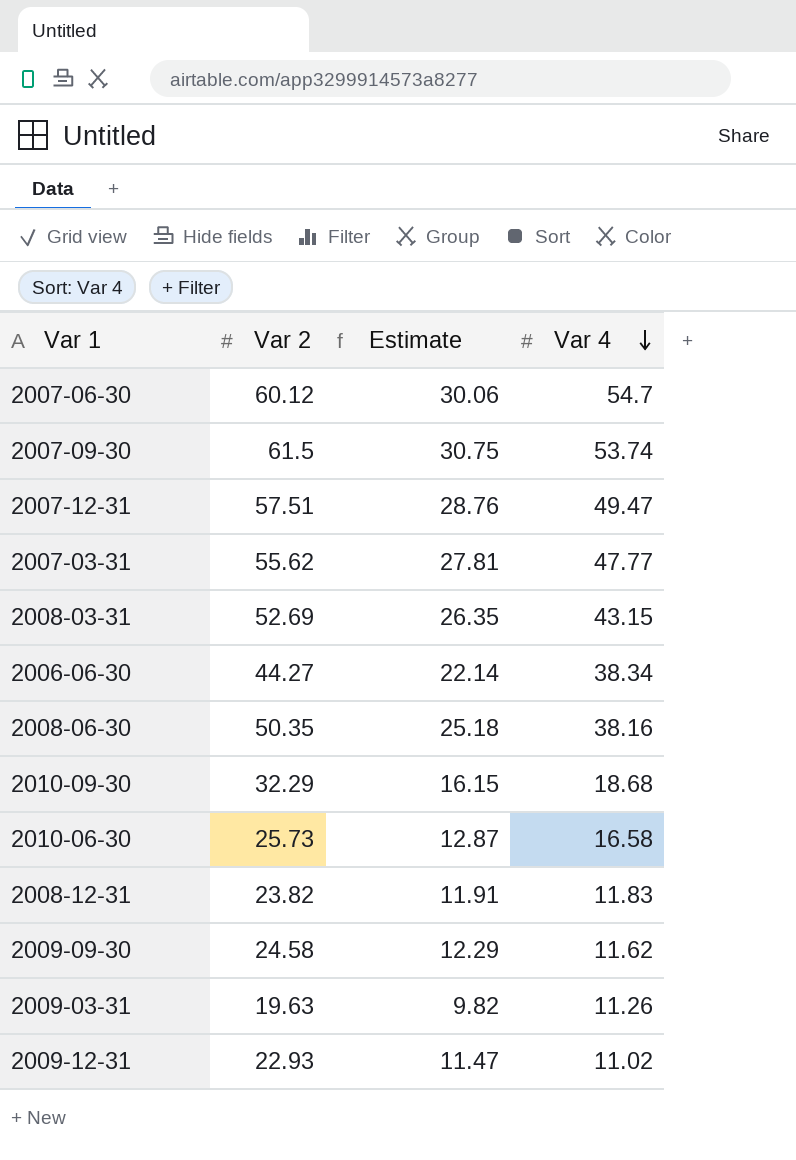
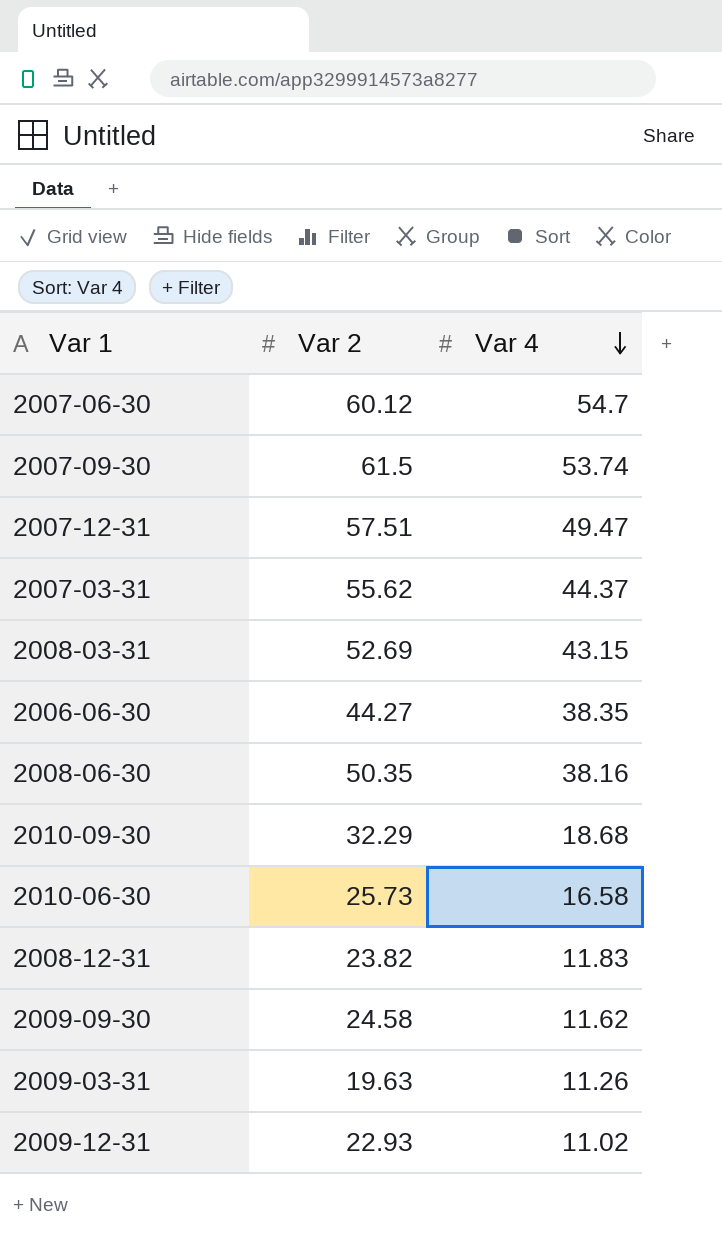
column Estimate | formula: [Var 2] * 0.5 -> none
2007-03-31 | Var 4: 47.77 -> 44.37
2006-06-30 | Var 4: 38.34 -> 38.35

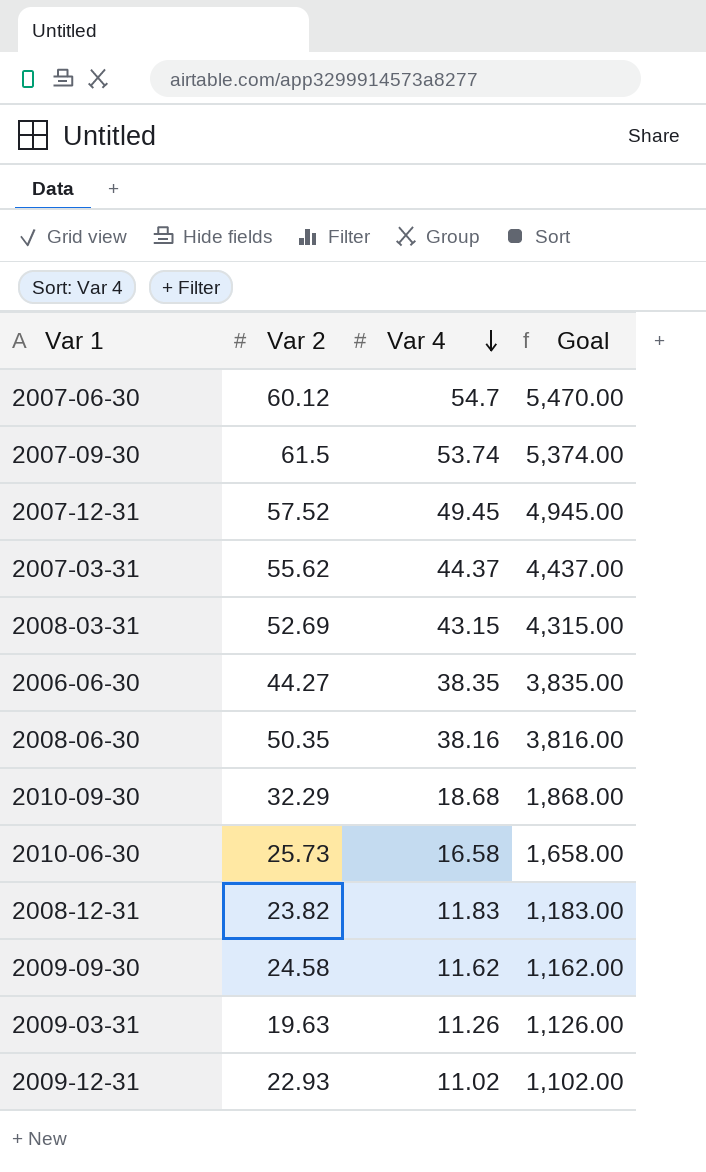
column Goal | formula: none -> [Var 4] * 100
2007-12-31 | Var 2: 57.51 -> 57.52
2007-12-31 | Var 4: 49.47 -> 49.45

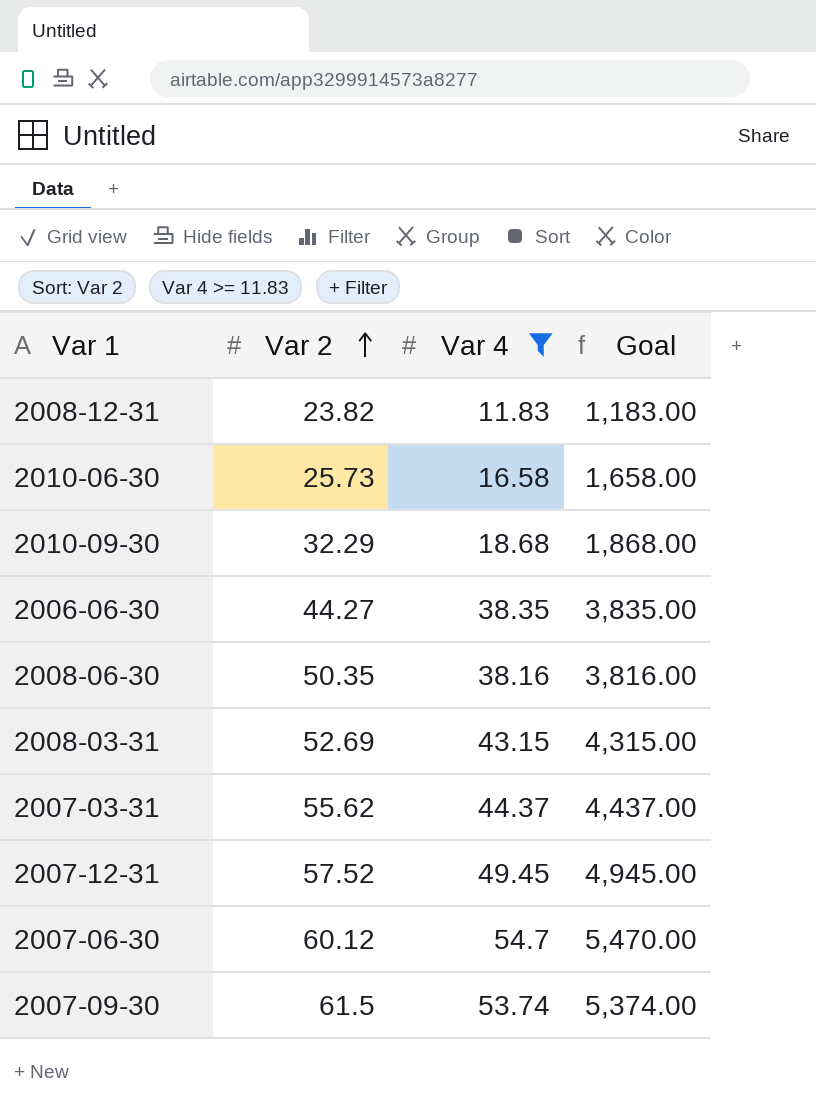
filter: none -> Var 4 >= 11.83
row order: Var 4 descending -> Var 2 ascending

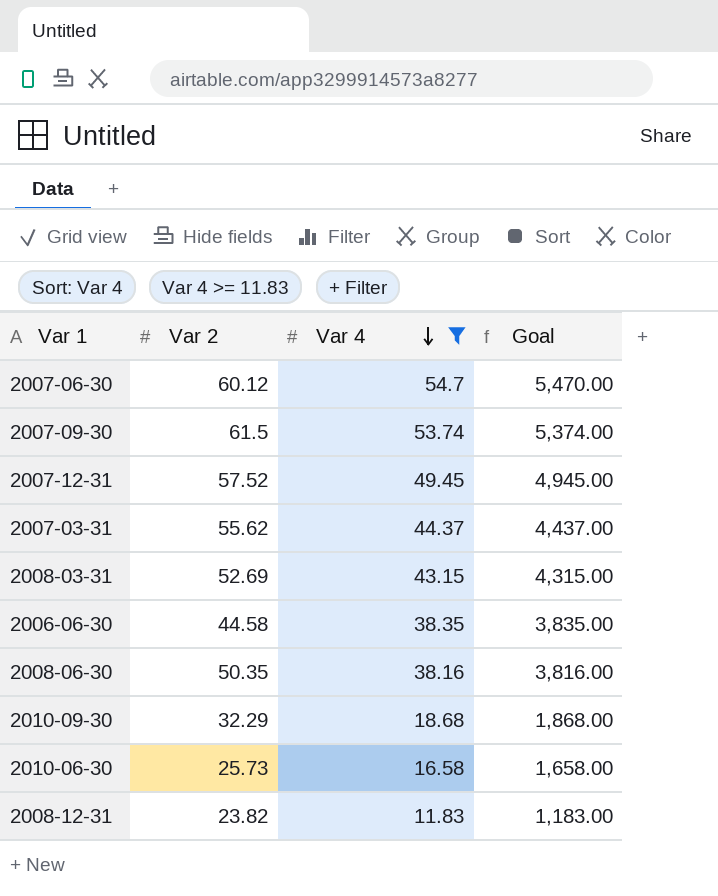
row order: Var 2 ascending -> Var 4 descending
2006-06-30 | Var 2: 44.27 -> 44.58

